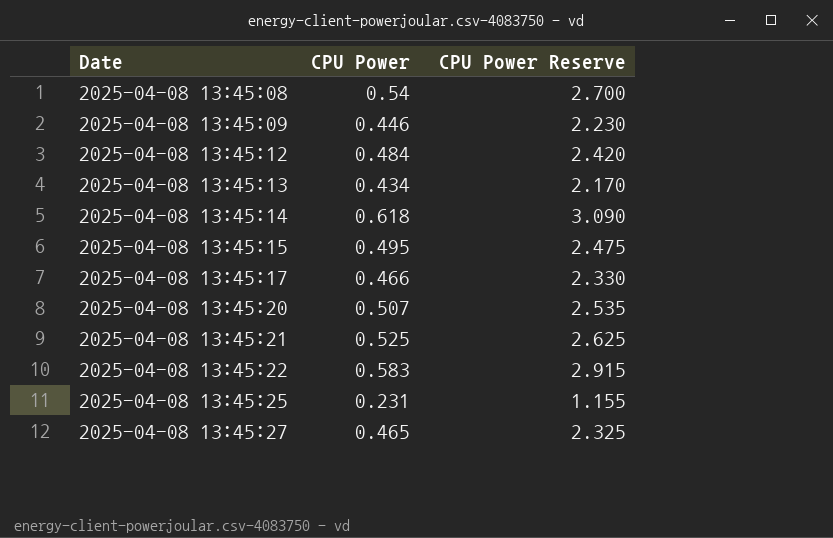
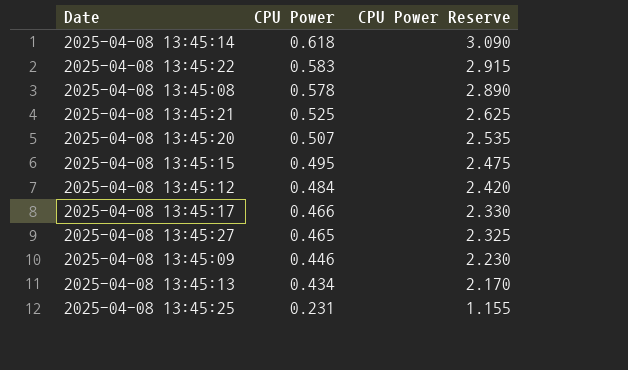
row order: Date ascending -> CPU Power descending
2025-04-08 13:45:08 | CPU Power: 0.54 -> 0.578
2025-04-08 13:45:08 | CPU Power Reserve: 2.700 -> 2.890

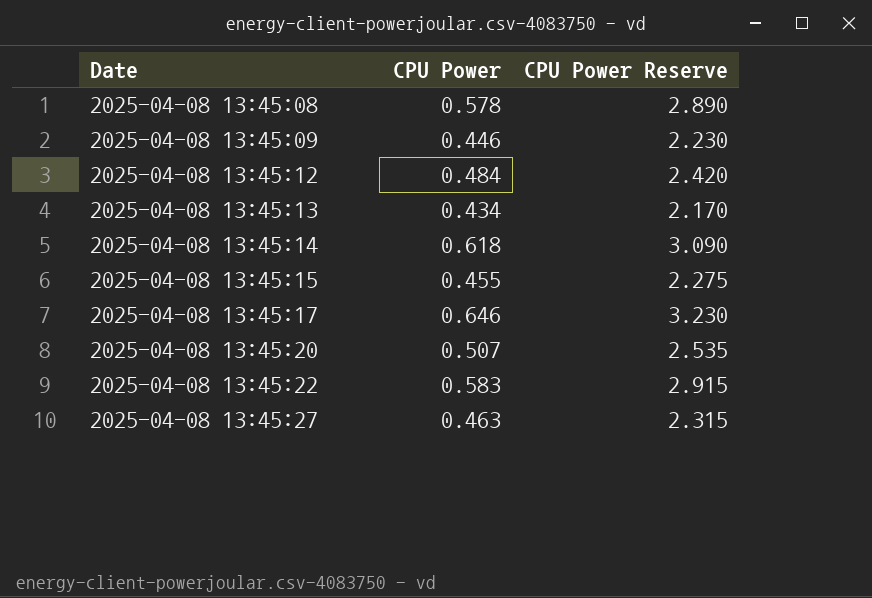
row order: CPU Power descending -> Date ascending
row 2025-04-08 13:45:21: 0.525 | 2.625 -> none
row 2025-04-08 13:45:25: 0.231 | 1.155 -> none
2025-04-08 13:45:15 | CPU Power: 0.495 -> 0.455
2025-04-08 13:45:15 | CPU Power Reserve: 2.475 -> 2.275
2025-04-08 13:45:17 | CPU Power: 0.466 -> 0.646
2025-04-08 13:45:17 | CPU Power Reserve: 2.330 -> 3.230
2025-04-08 13:45:27 | CPU Power: 0.465 -> 0.463
2025-04-08 13:45:27 | CPU Power Reserve: 2.325 -> 2.315

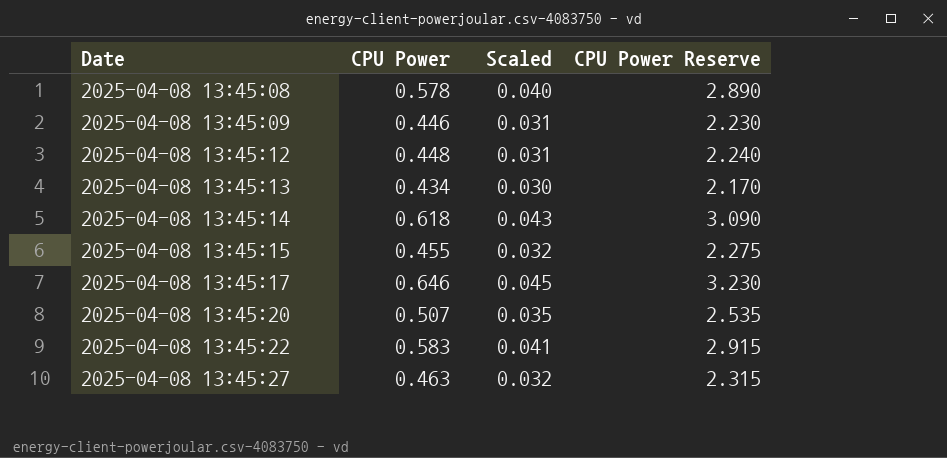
column Scaled | formula: none -> [CPU Power] * 0.07
2025-04-08 13:45:12 | CPU Power: 0.484 -> 0.448
2025-04-08 13:45:12 | CPU Power Reserve: 2.420 -> 2.240

